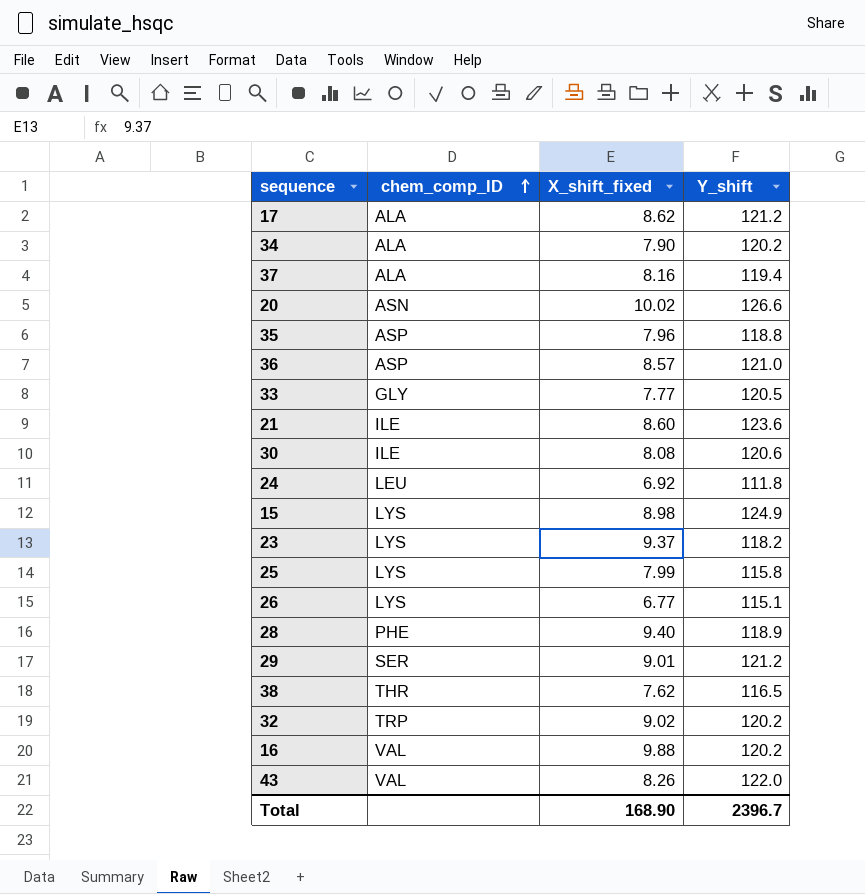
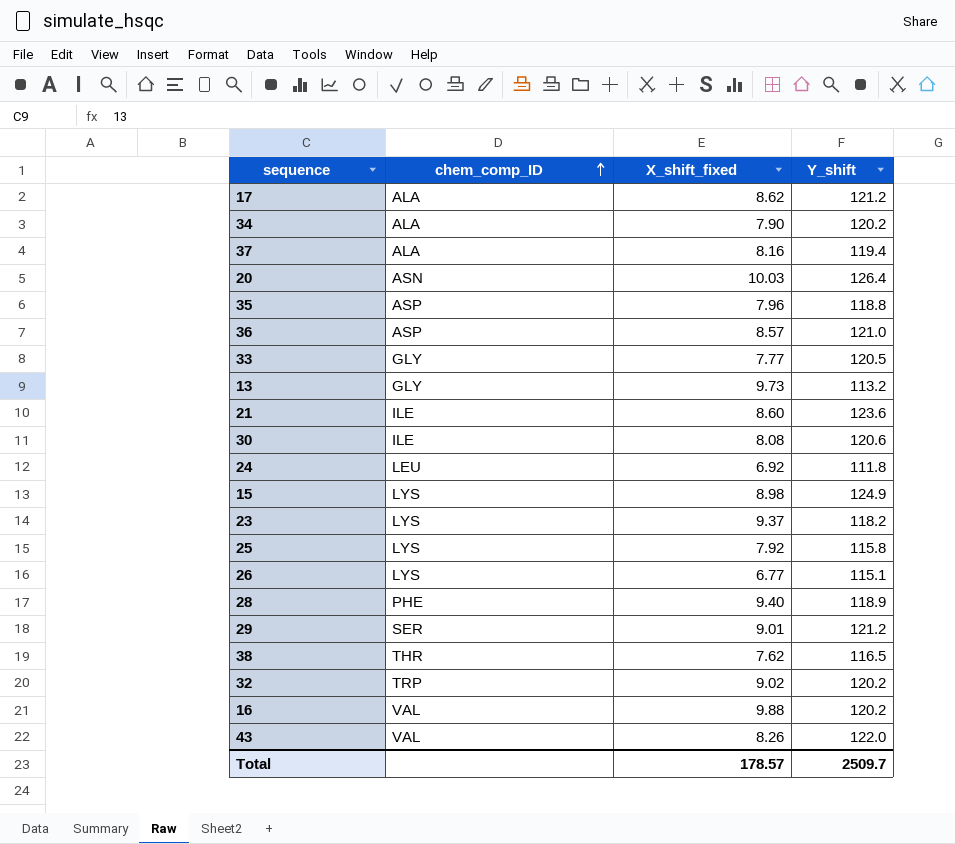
20 | X_shift_fixed: 10.02 -> 10.03
20 | Y_shift: 126.6 -> 126.4
row 13: none -> GLY | 9.73 | 113.2
25 | X_shift_fixed: 7.99 -> 7.92
Total | X_shift_fixed: 168.90 -> 178.57
Total | Y_shift: 2396.7 -> 2509.7

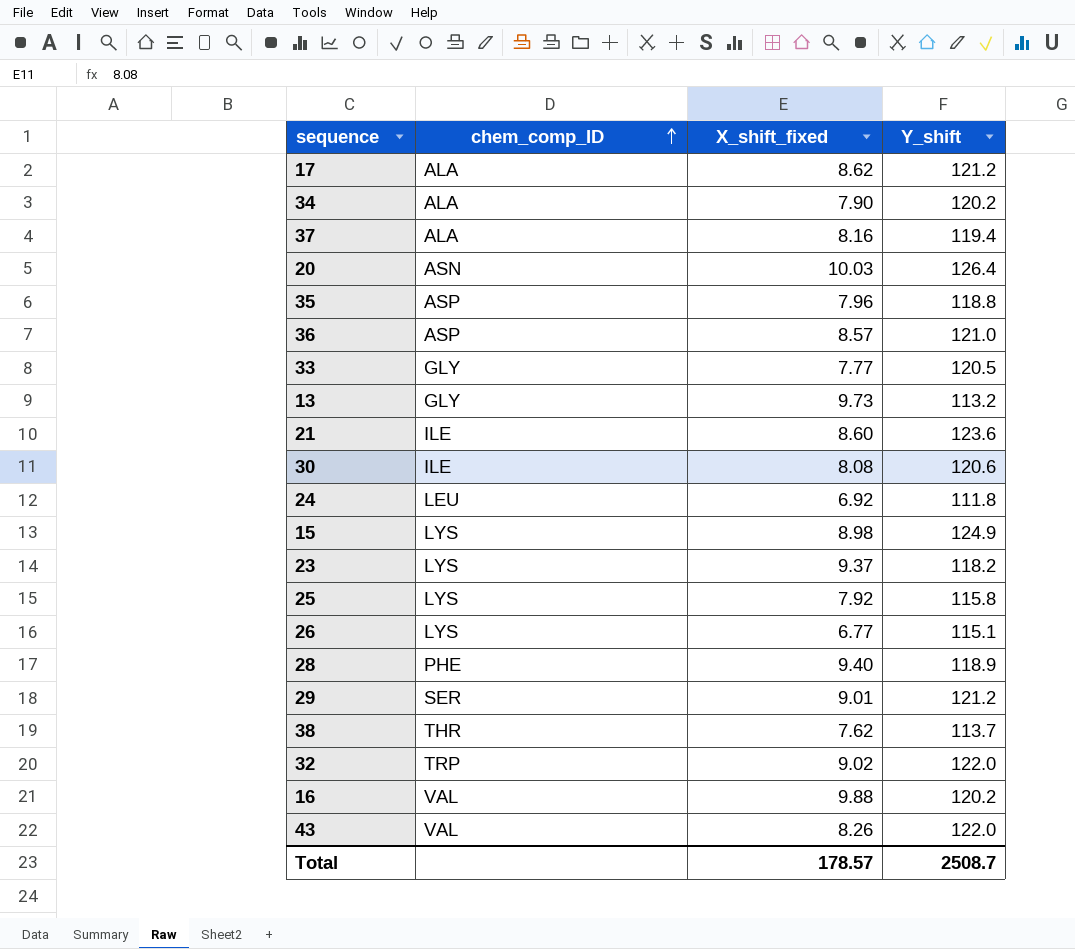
38 | Y_shift: 116.5 -> 113.7
32 | Y_shift: 120.2 -> 122.0
Total | Y_shift: 2509.7 -> 2508.7

